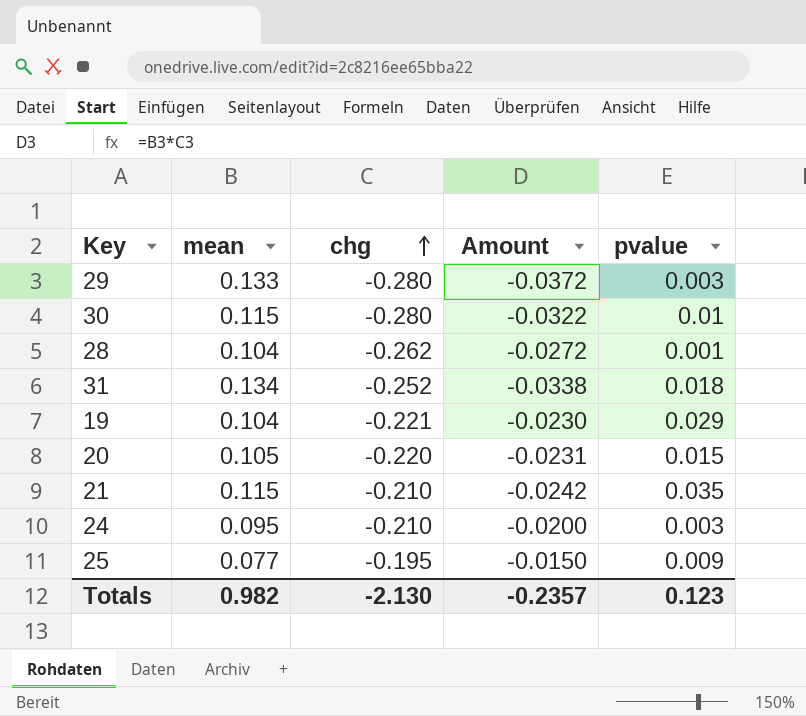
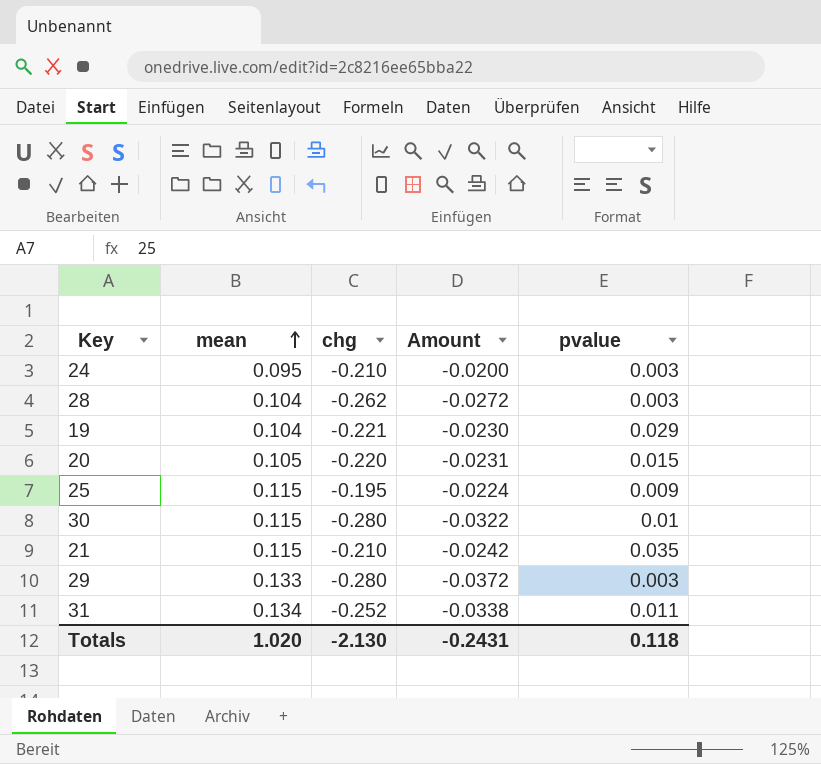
row order: chg ascending -> mean ascending
28 | pvalue: 0.001 -> 0.003
25 | mean: 0.077 -> 0.115
25 | Amount: -0.0150 -> -0.0224
31 | pvalue: 0.018 -> 0.011
Totals | mean: 0.982 -> 1.020
Totals | Amount: -0.2357 -> -0.2431
Totals | pvalue: 0.123 -> 0.118

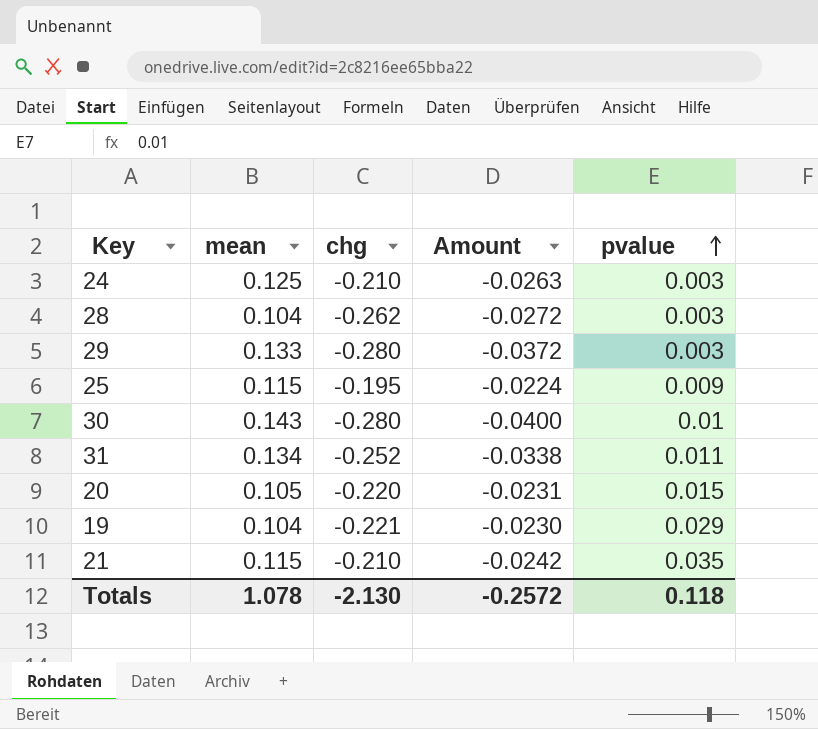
row order: mean ascending -> pvalue ascending
24 | mean: 0.095 -> 0.125
24 | Amount: -0.0200 -> -0.0263
30 | mean: 0.115 -> 0.143
30 | Amount: -0.0322 -> -0.0400
Totals | mean: 1.020 -> 1.078
Totals | Amount: -0.2431 -> -0.2572

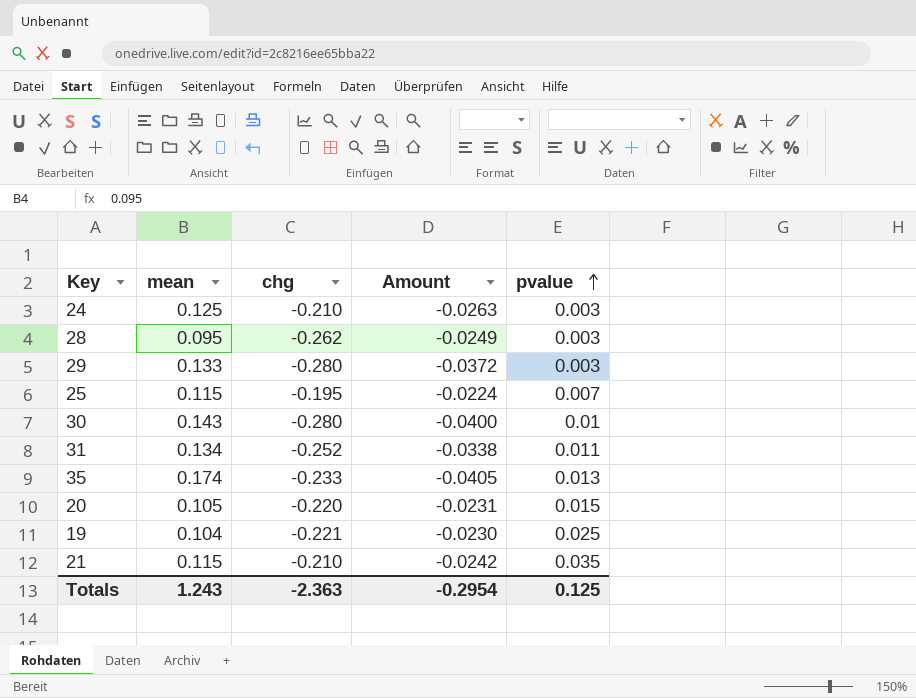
28 | mean: 0.104 -> 0.095
28 | Amount: -0.0272 -> -0.0249
25 | pvalue: 0.009 -> 0.007
row 35: none -> 0.174 | -0.233 | -0.0405 | 0.013
19 | pvalue: 0.029 -> 0.025
Totals | mean: 1.078 -> 1.243
Totals | chg: -2.130 -> -2.363
Totals | Amount: -0.2572 -> -0.2954
Totals | pvalue: 0.118 -> 0.125

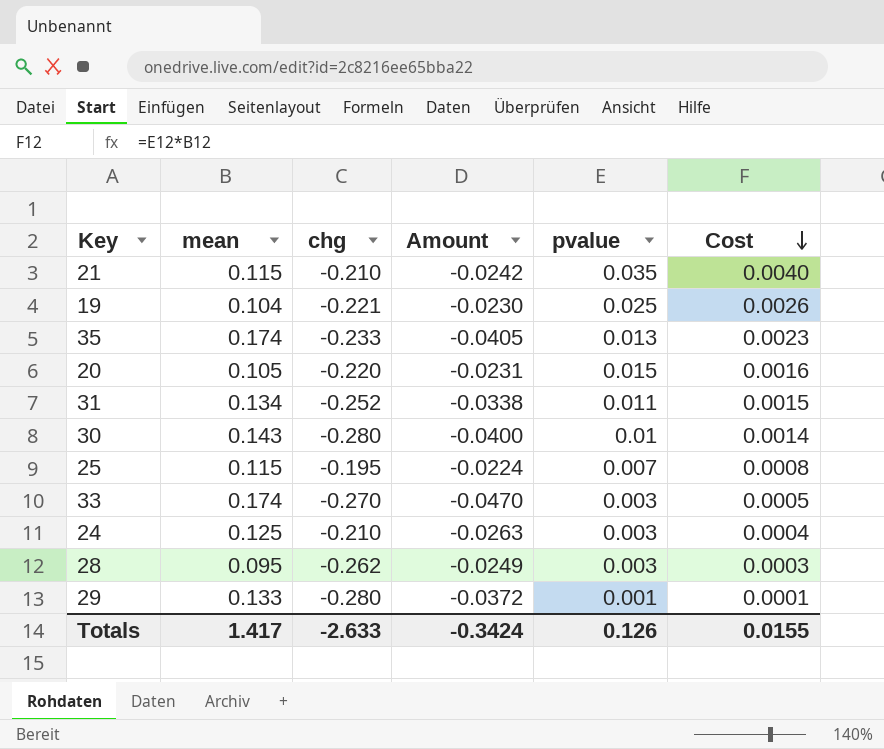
row order: pvalue ascending -> Cost descending
column Cost | formula: none -> [mean] * [pvalue]
row 33: none -> 0.174 | -0.270 | -0.0470 | 0.003 | 0.0005
29 | pvalue: 0.003 -> 0.001
Totals | mean: 1.243 -> 1.417
Totals | chg: -2.363 -> -2.633
Totals | Amount: -0.2954 -> -0.3424
Totals | pvalue: 0.125 -> 0.126

